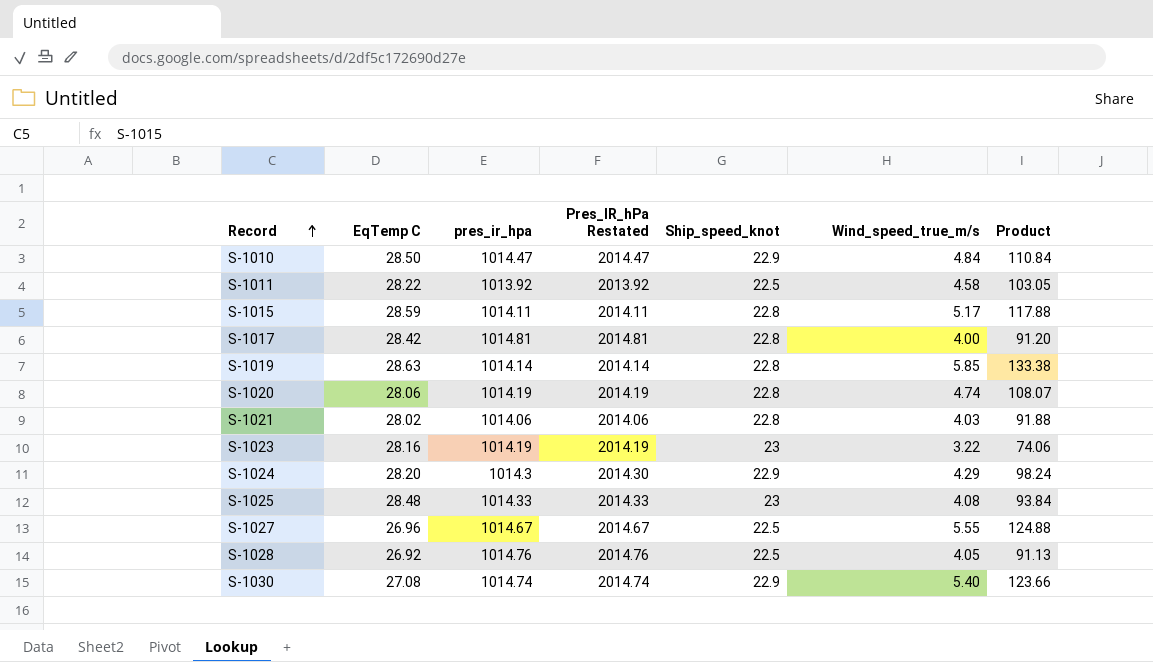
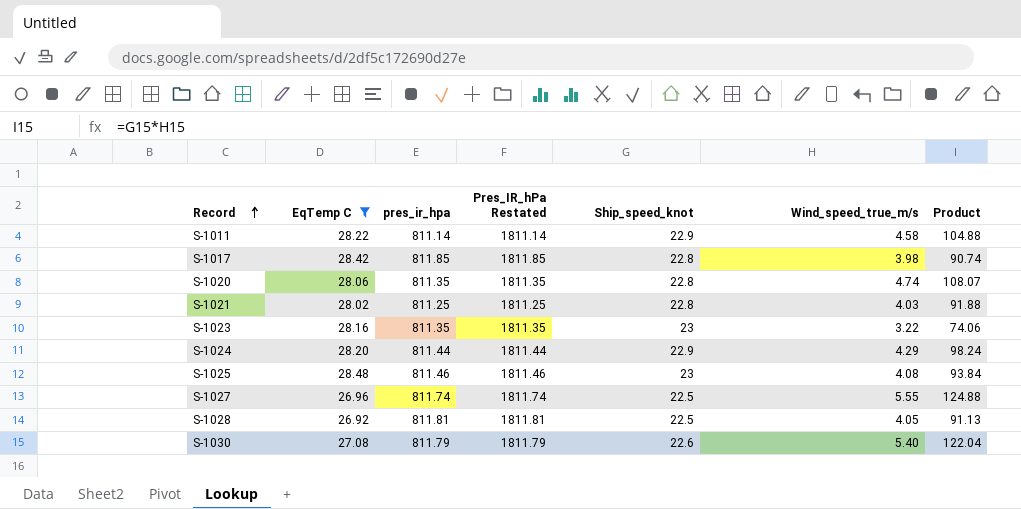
filter: none -> EqTemp C <= 28.48
S-1011 | pres_ir_hpa: 1013.92 -> 811.14
S-1011 | Pres_IR_hPa Restated: 2013.92 -> 1811.14
S-1011 | Ship_speed_knot: 22.5 -> 22.9
S-1011 | Product: 103.05 -> 104.88
S-1017 | pres_ir_hpa: 1014.81 -> 811.85
S-1017 | Pres_IR_hPa Restated: 2014.81 -> 1811.85
S-1017 | Wind_speed_true_m/s: 4.00 -> 3.98
S-1017 | Product: 91.20 -> 90.74
S-1020 | pres_ir_hpa: 1014.19 -> 811.35
S-1020 | Pres_IR_hPa Restated: 2014.19 -> 1811.35
S-1021 | pres_ir_hpa: 1014.06 -> 811.25
S-1021 | Pres_IR_hPa Restated: 2014.06 -> 1811.25
S-1023 | pres_ir_hpa: 1014.19 -> 811.35
S-1023 | Pres_IR_hPa Restated: 2014.19 -> 1811.35
S-1024 | pres_ir_hpa: 1014.3 -> 811.44
S-1024 | Pres_IR_hPa Restated: 2014.30 -> 1811.44
S-1025 | pres_ir_hpa: 1014.33 -> 811.46
S-1025 | Pres_IR_hPa Restated: 2014.33 -> 1811.46
S-1027 | pres_ir_hpa: 1014.67 -> 811.74
S-1027 | Pres_IR_hPa Restated: 2014.67 -> 1811.74
S-1028 | pres_ir_hpa: 1014.76 -> 811.81
S-1028 | Pres_IR_hPa Restated: 2014.76 -> 1811.81
S-1030 | pres_ir_hpa: 1014.74 -> 811.79
S-1030 | Pres_IR_hPa Restated: 2014.74 -> 1811.79
S-1030 | Ship_speed_knot: 22.9 -> 22.6
S-1030 | Product: 123.66 -> 122.04

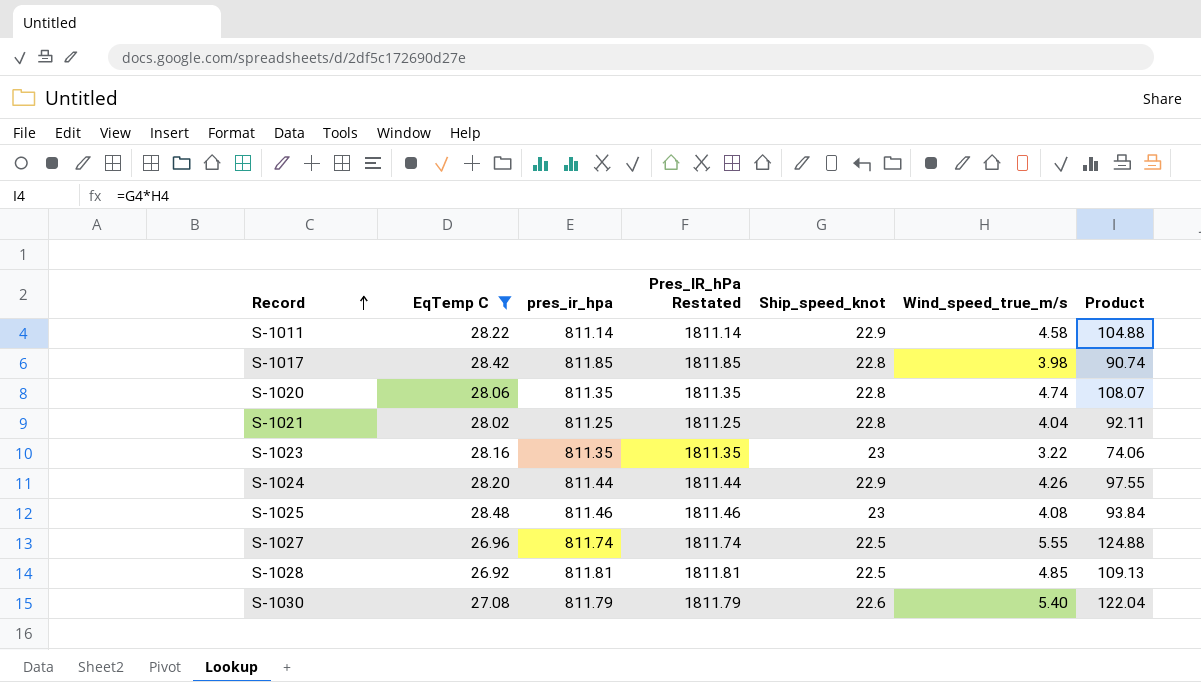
S-1021 | Wind_speed_true_m/s: 4.03 -> 4.04
S-1021 | Product: 91.88 -> 92.11
S-1024 | Wind_speed_true_m/s: 4.29 -> 4.26
S-1024 | Product: 98.24 -> 97.55
S-1028 | Wind_speed_true_m/s: 4.05 -> 4.85
S-1028 | Product: 91.13 -> 109.13

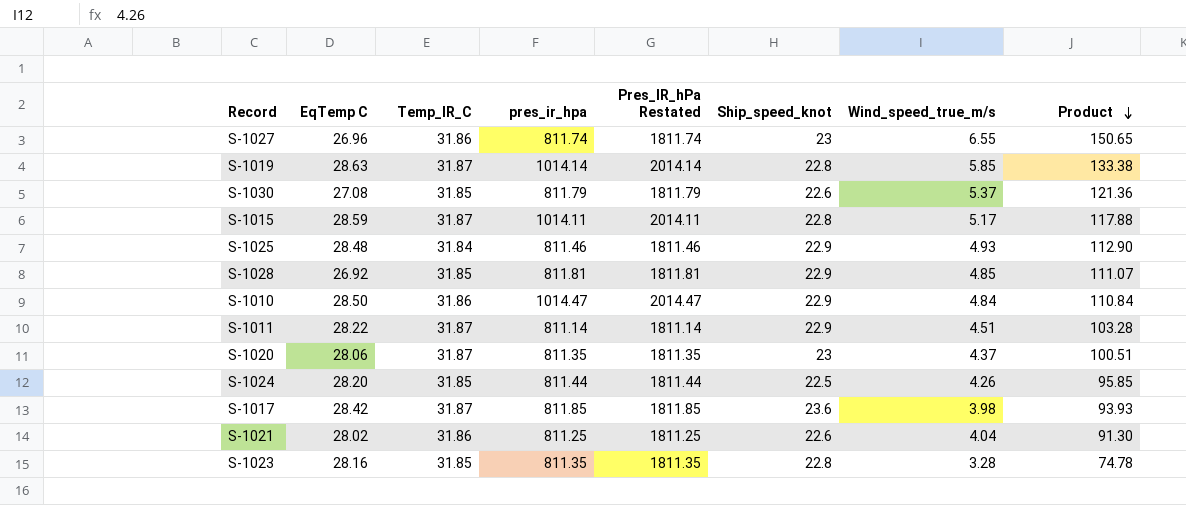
filter: EqTemp C <= 28.48 -> none
row order: Record ascending -> Product descending
column Temp_IR_C | position: none -> 3
S-1027 | Ship_speed_knot: 22.5 -> 23
S-1027 | Wind_speed_true_m/s: 5.55 -> 6.55
S-1027 | Product: 124.88 -> 150.65
S-1030 | Wind_speed_true_m/s: 5.40 -> 5.37
S-1030 | Product: 122.04 -> 121.36
S-1025 | Ship_speed_knot: 23 -> 22.9
S-1025 | Wind_speed_true_m/s: 4.08 -> 4.93
S-1025 | Product: 93.84 -> 112.90
S-1028 | Ship_speed_knot: 22.5 -> 22.9
S-1028 | Product: 109.13 -> 111.07
S-1011 | Wind_speed_true_m/s: 4.58 -> 4.51
S-1011 | Product: 104.88 -> 103.28
S-1020 | Ship_speed_knot: 22.8 -> 23
S-1020 | Wind_speed_true_m/s: 4.74 -> 4.37
S-1020 | Product: 108.07 -> 100.51
S-1024 | Ship_speed_knot: 22.9 -> 22.5
S-1024 | Product: 97.55 -> 95.85
S-1017 | Ship_speed_knot: 22.8 -> 23.6
S-1017 | Product: 90.74 -> 93.93
S-1021 | Ship_speed_knot: 22.8 -> 22.6
S-1021 | Product: 92.11 -> 91.30
S-1023 | Ship_speed_knot: 23 -> 22.8
S-1023 | Wind_speed_true_m/s: 3.22 -> 3.28
S-1023 | Product: 74.06 -> 74.78

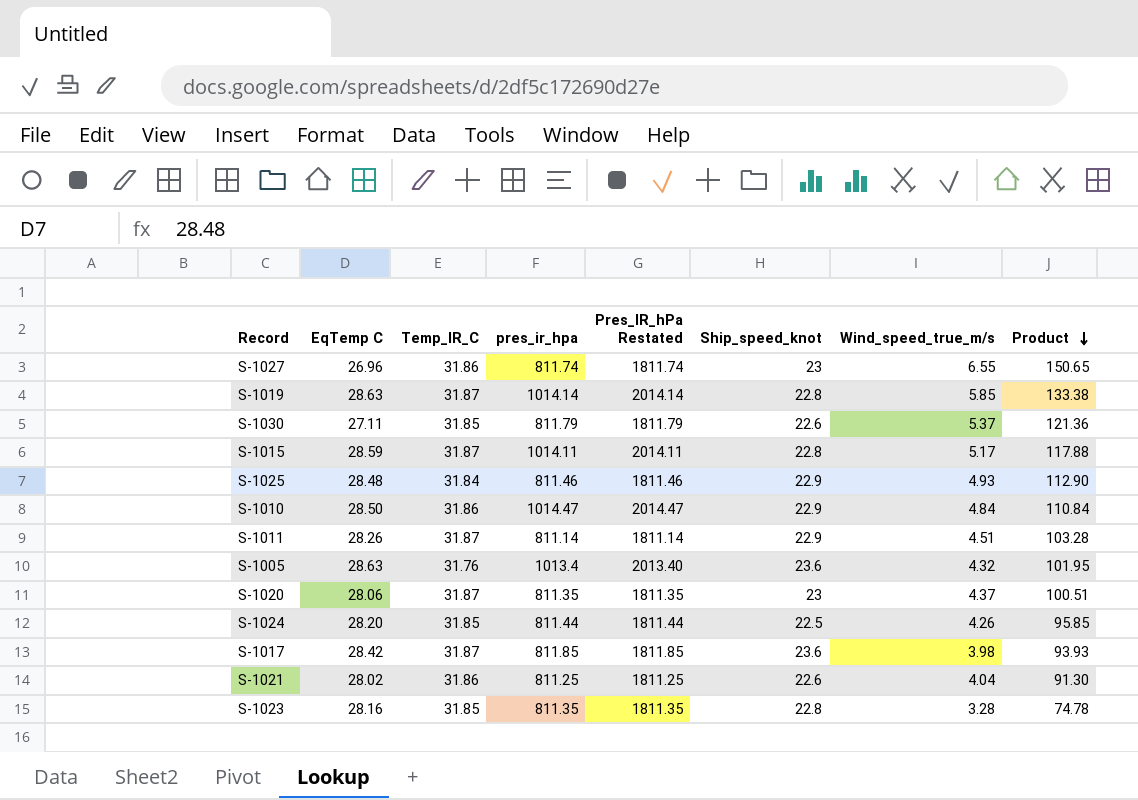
row S-1028: 26.92 | 31.85 | 811.81 | 1811.81 | 22.9 | 4.85 | 111.07 -> none
S-1030 | EqTemp C: 27.08 -> 27.11
S-1011 | EqTemp C: 28.22 -> 28.26
row S-1005: none -> 28.63 | 31.76 | 1013.4 | 2013.40 | 23.6 | 4.32 | 101.95

